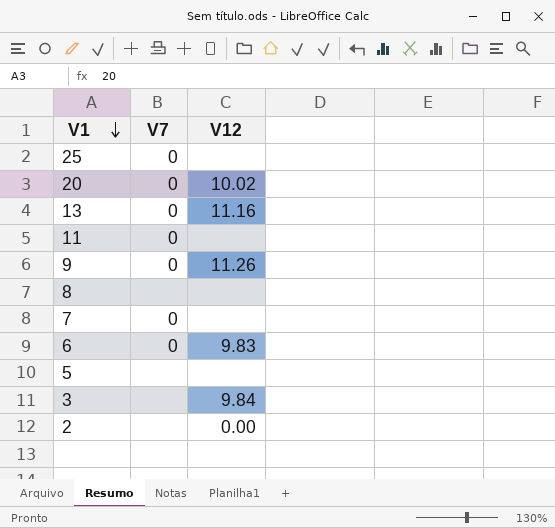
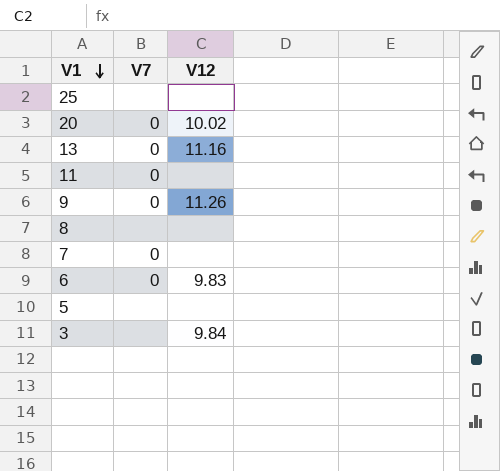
row 2: none | 0.00 -> none
25 | V7: 0 -> none

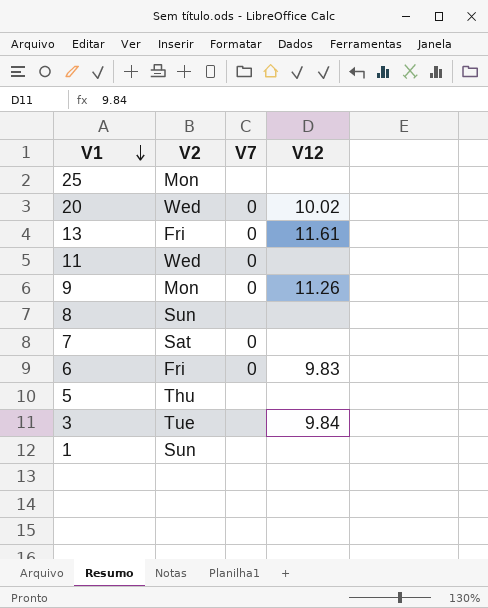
column V2 | position: none -> 2
13 | V12: 11.16 -> 11.61
row 1: none -> Sun | none | none

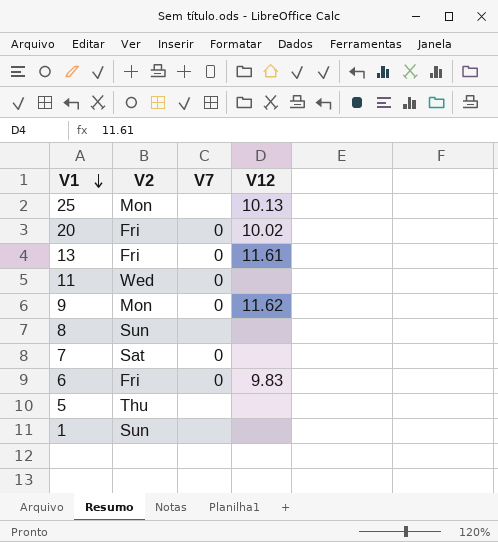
row 3: Tue | none | 9.84 -> none
25 | V12: none -> 10.13
20 | V2: Wed -> Fri
9 | V12: 11.26 -> 11.62

